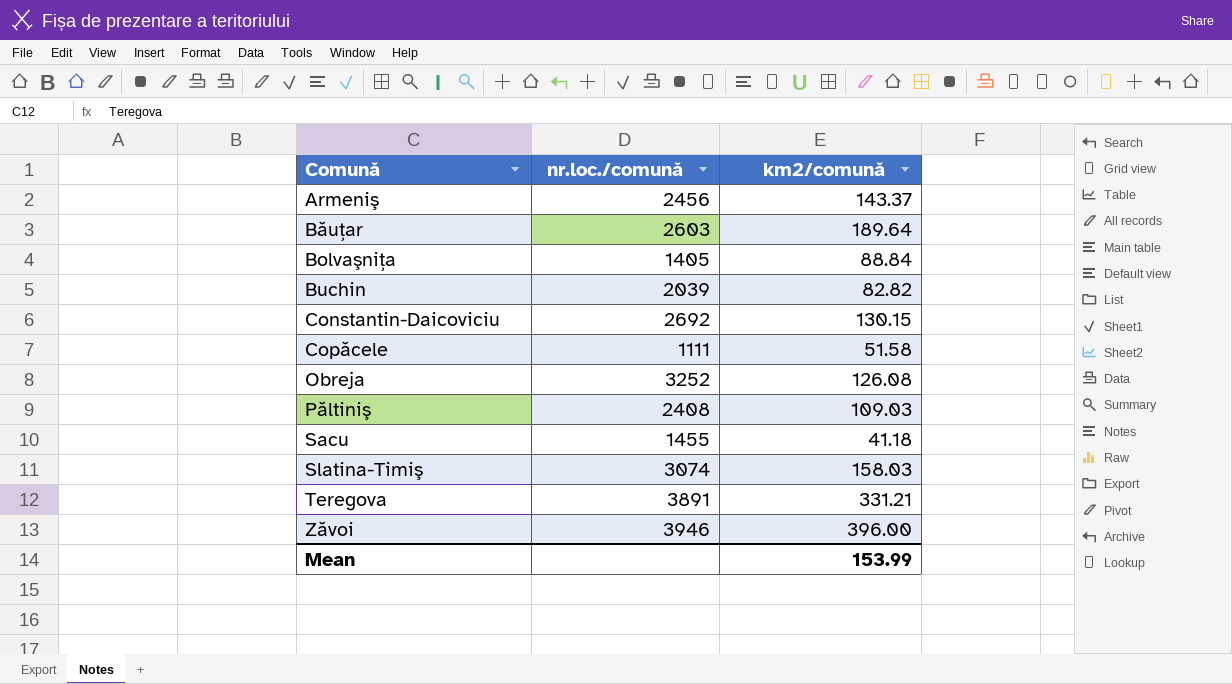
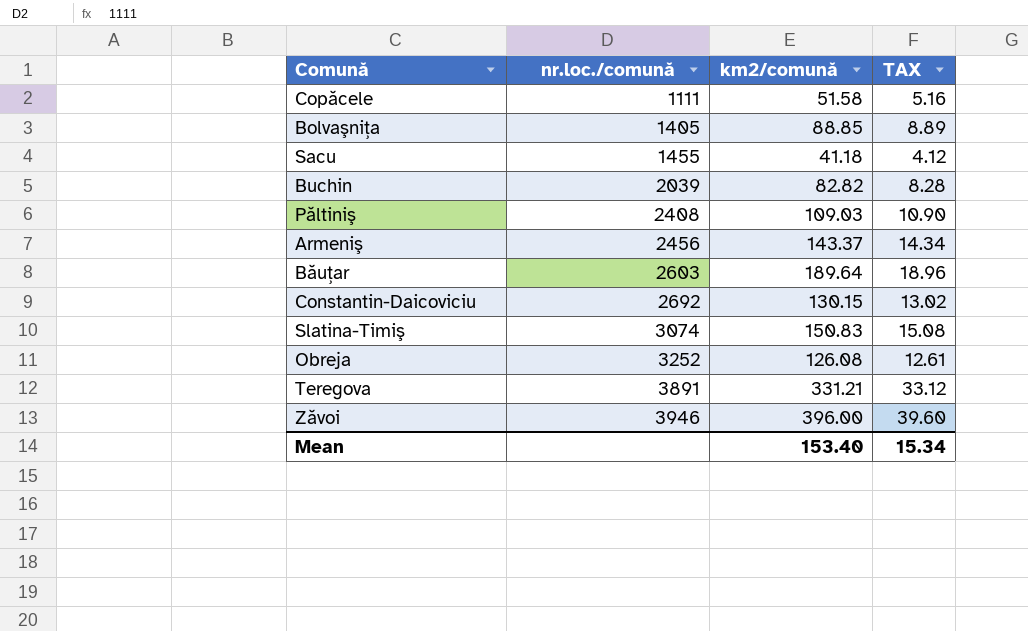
row order: Comună ascending -> nr.loc./comună ascending
column TAX | formula: none -> [km2/comună] * 0.1
Bolvaşniţa | km2/comună: 88.84 -> 88.85
Slatina-Timiş | km2/comună: 158.03 -> 150.83
Mean | km2/comună: 153.99 -> 153.40

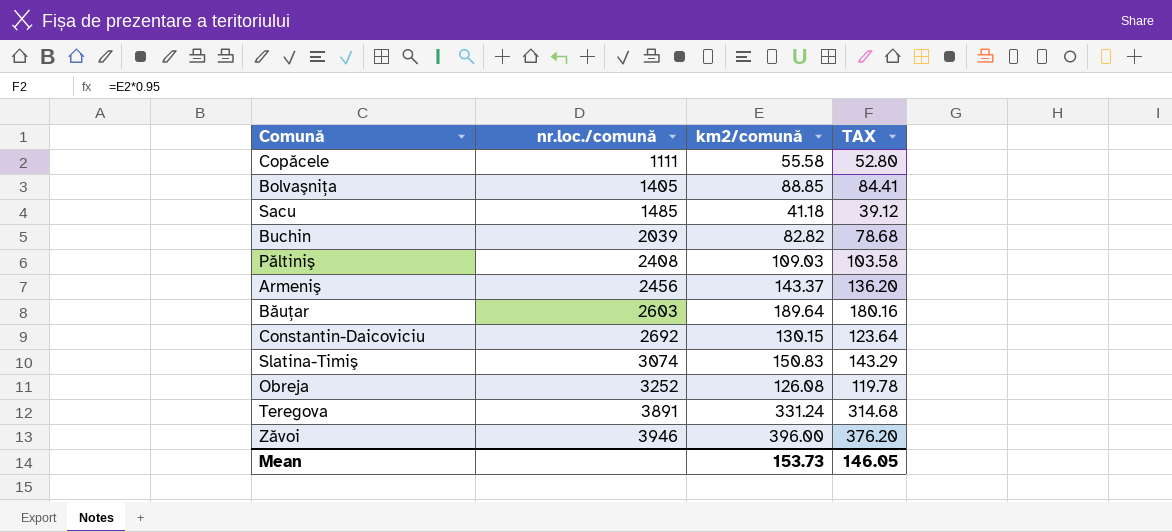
column TAX | formula: [km2/comună] * 0.1 -> [km2/comună] * 0.95
Copăcele | km2/comună: 51.58 -> 55.58
Sacu | nr.loc./comună: 1455 -> 1485
Teregova | km2/comună: 331.21 -> 331.24
Mean | km2/comună: 153.40 -> 153.73
Mean | TAX: 15.34 -> 146.05

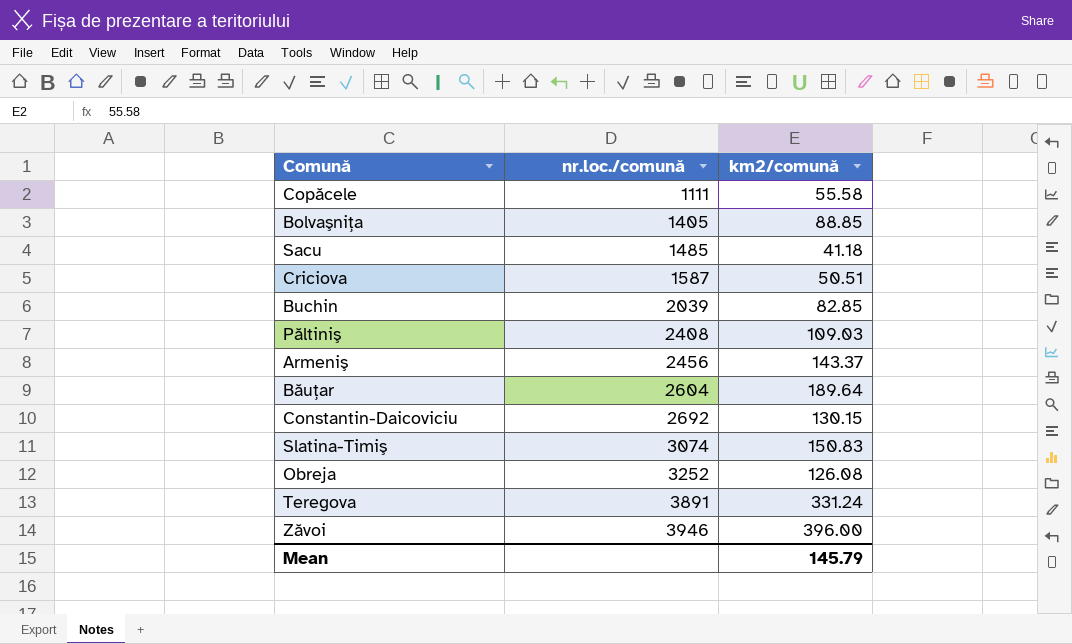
column TAX | formula: [km2/comună] * 0.95 -> none
row Criciova: none -> 1587 | 50.51
Buchin | km2/comună: 82.82 -> 82.85
Băuţar | nr.loc./comună: 2603 -> 2604
Mean | km2/comună: 153.73 -> 145.79

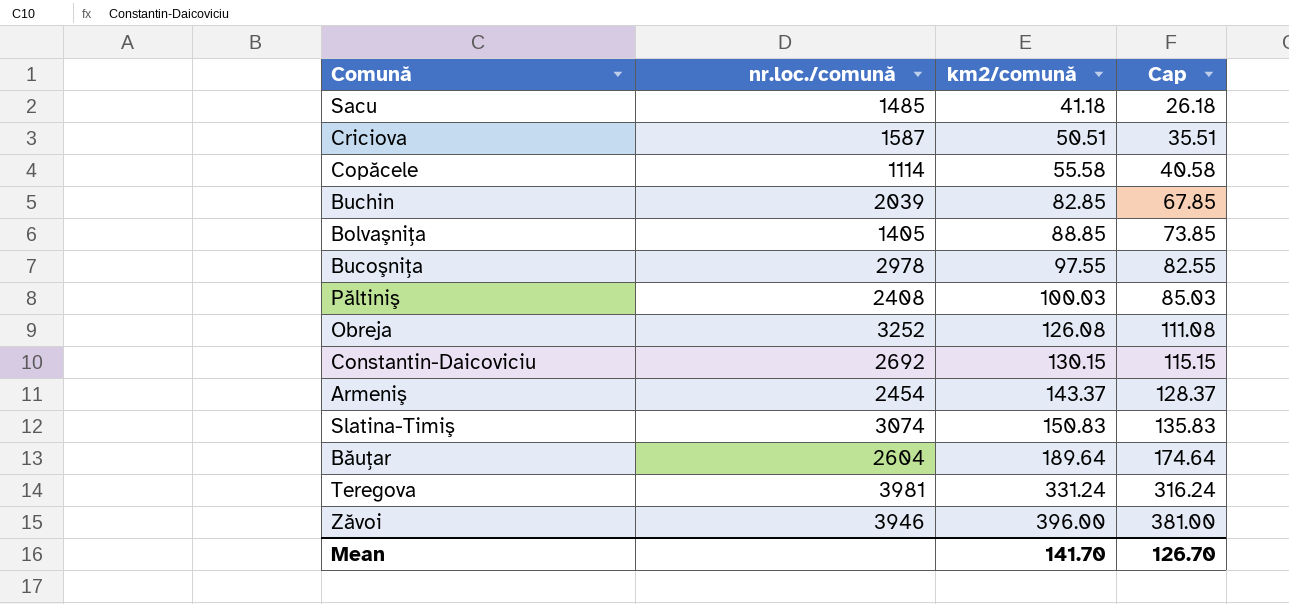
row order: nr.loc./comună ascending -> km2/comună ascending
column Cap | formula: none -> [km2/comună] - 15
Copăcele | nr.loc./comună: 1111 -> 1114
row Bucoşniţa: none -> 2978 | 97.55 | 82.55
Păltiniş | km2/comună: 109.03 -> 100.03
Armeniş | nr.loc./comună: 2456 -> 2454
Teregova | nr.loc./comună: 3891 -> 3981
Mean | km2/comună: 145.79 -> 141.70

